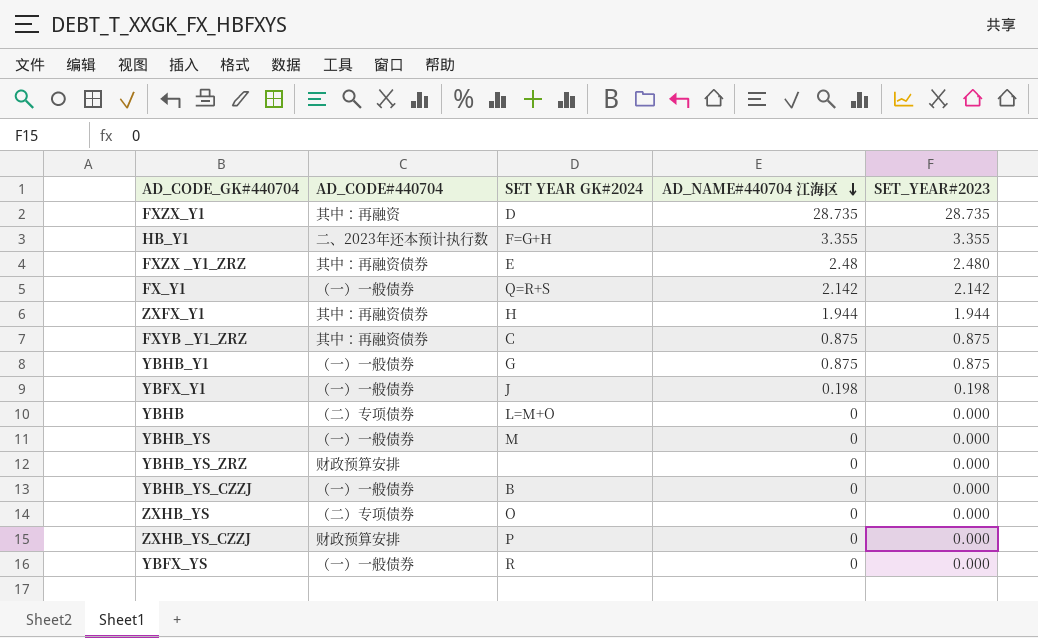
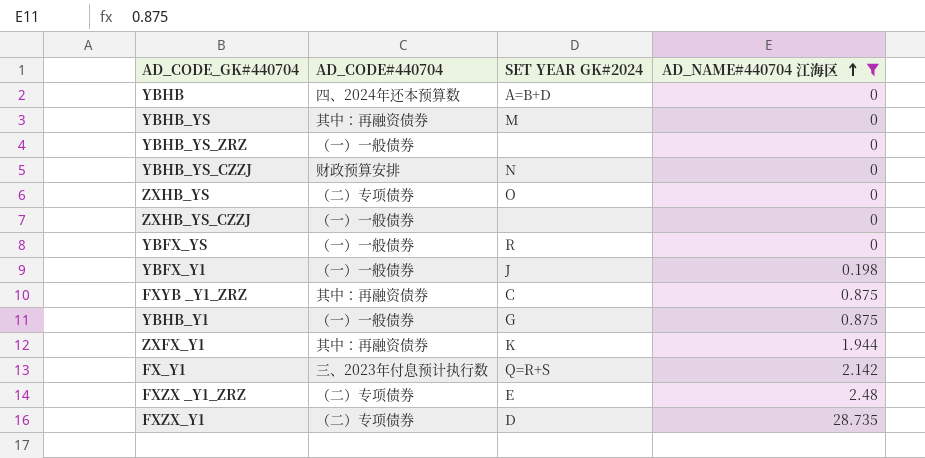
filter: none -> AD_NAME#440704 江海区 != 3.355
row order: AD_NAME#440704 江海区 descending -> AD_NAME#440704 江海区 ascending
column SET_YEAR#2023 | position: 5 -> none
YBHB | AD_CODE#440704: （二）专项债券 -> 四、2024年还本预算数
YBHB | SET YEAR GK#2024: L=M+O -> A=B+D
YBHB_YS | AD_CODE#440704: （一）一般债券 -> 其中：再融资债券
YBHB_YS_ZRZ | AD_CODE#440704: 财政预算安排 -> （一）一般债券
YBHB_YS_CZZJ | AD_CODE#440704: （一）一般债券 -> 财政预算安排
YBHB_YS_CZZJ | SET YEAR GK#2024: B -> N
ZXHB_YS_CZZJ | AD_CODE#440704: 财政预算安排 -> （一）一般债券
ZXHB_YS_CZZJ | SET YEAR GK#2024: P -> none
ZXFX_Y1 | SET YEAR GK#2024: H -> K
FX_Y1 | AD_CODE#440704: （一）一般债券 -> 三、2023年付息预计执行数
FXZX _Y1_ZRZ | AD_CODE#440704: 其中：再融资债券 -> （二）专项债券
FXZX_Y1 | AD_CODE#440704: 其中：再融资 -> （二）专项债券

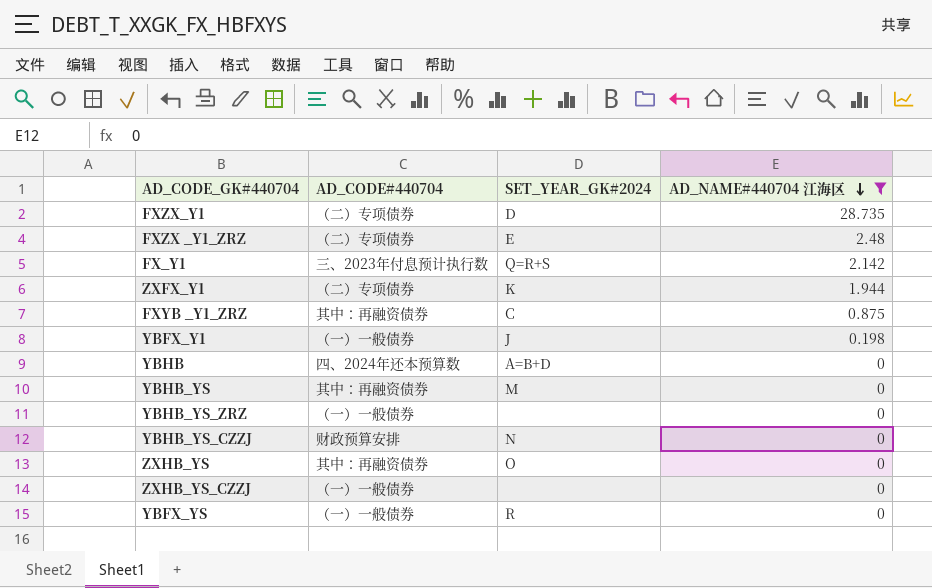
row order: AD_NAME#440704 江海区 ascending -> AD_NAME#440704 江海区 descending
column name: SET YEAR GK#2024 -> SET_YEAR_GK#2024
row YBHB_Y1: （一）一般债券 | G | 0.875 -> none
ZXFX_Y1 | AD_CODE#440704: 其中：再融资债券 -> （二）专项债券
ZXHB_YS | AD_CODE#440704: （二）专项债券 -> 其中：再融资债券

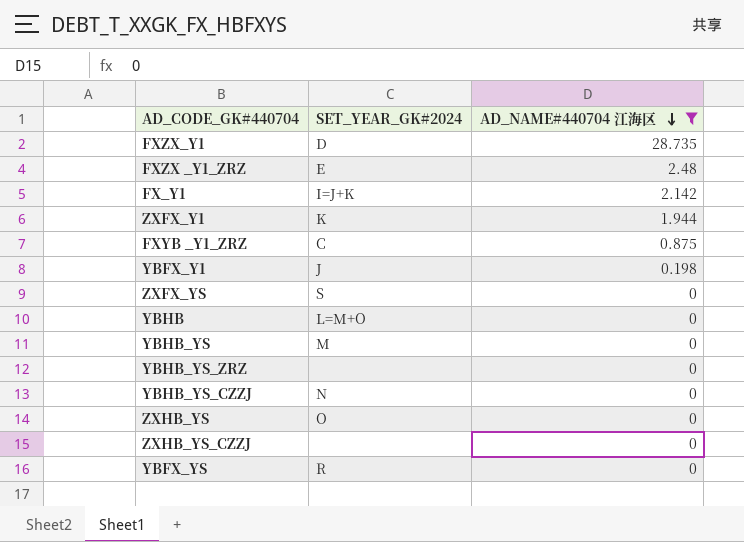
column AD_CODE#440704 | position: 2 -> none
FX_Y1 | SET_YEAR_GK#2024: Q=R+S -> I=J+K
row ZXFX_YS: none -> S | 0
YBHB | SET_YEAR_GK#2024: A=B+D -> L=M+O

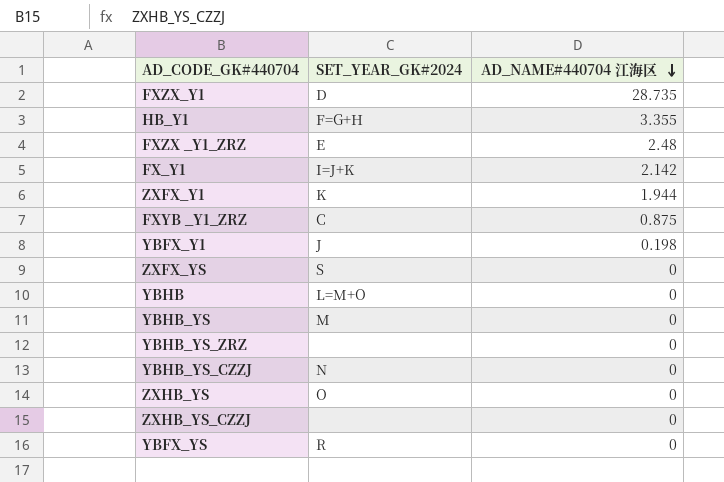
filter: AD_NAME#440704 江海区 != 3.355 -> none

